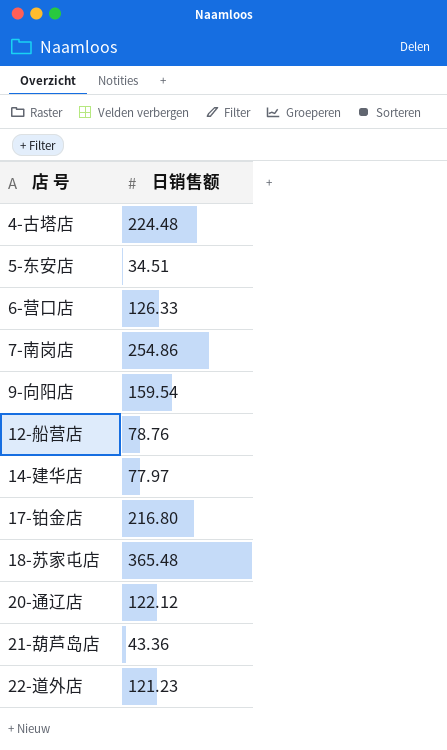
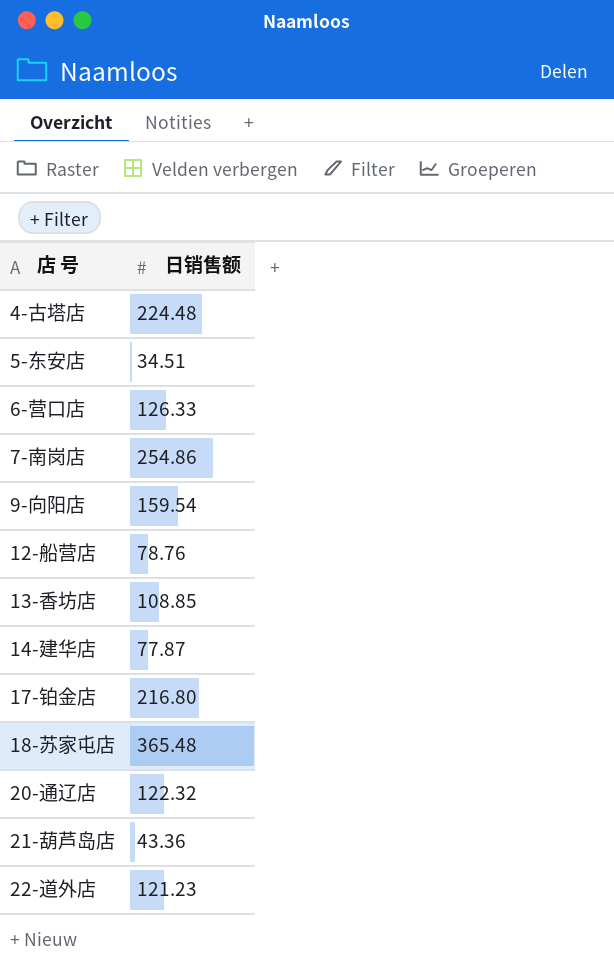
row 13-香坊店: none -> 108.85
14-建华店 | 日销售额: 77.97 -> 77.87
20-通辽店 | 日销售额: 122.12 -> 122.32

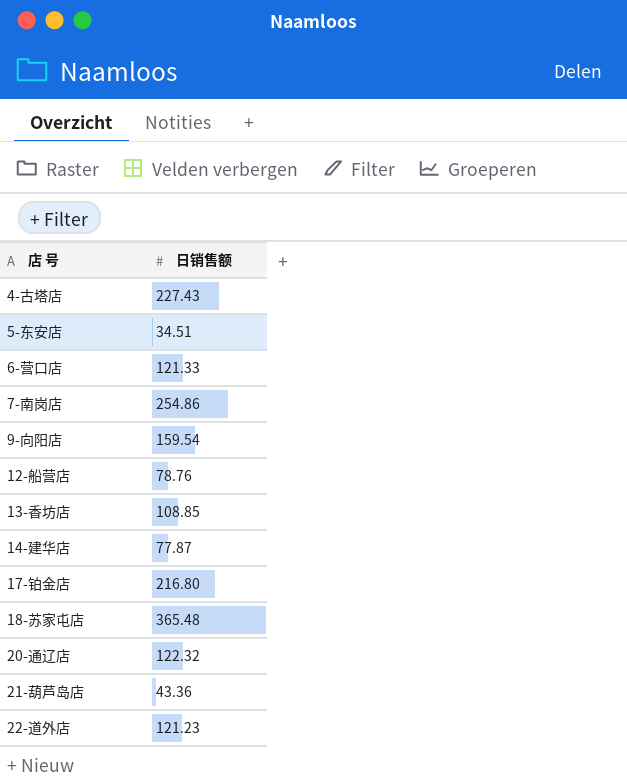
4-古塔店 | 日销售额: 224.48 -> 227.43
6-营口店 | 日销售额: 126.33 -> 121.33

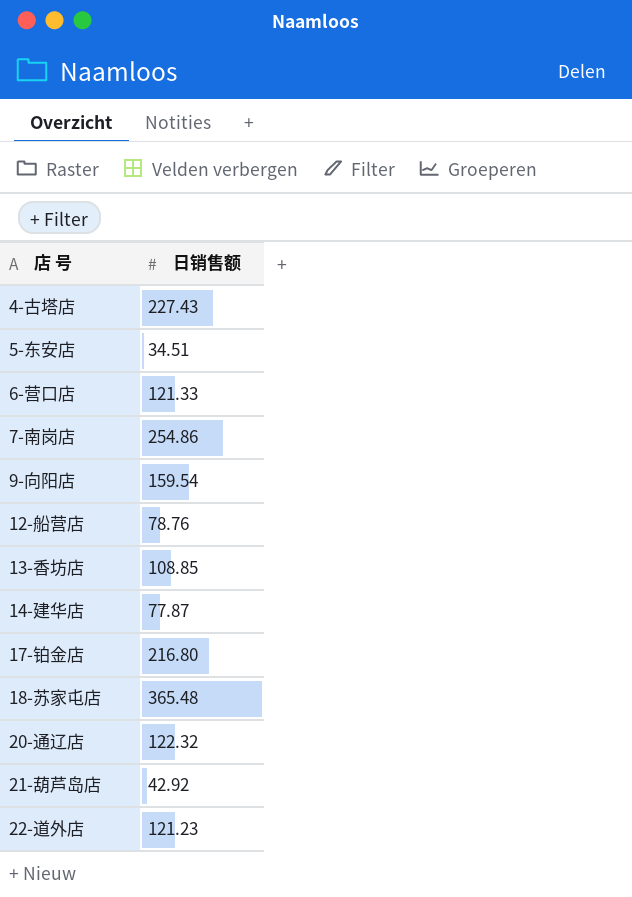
21-葫芦岛店 | 日销售额: 43.36 -> 42.92

